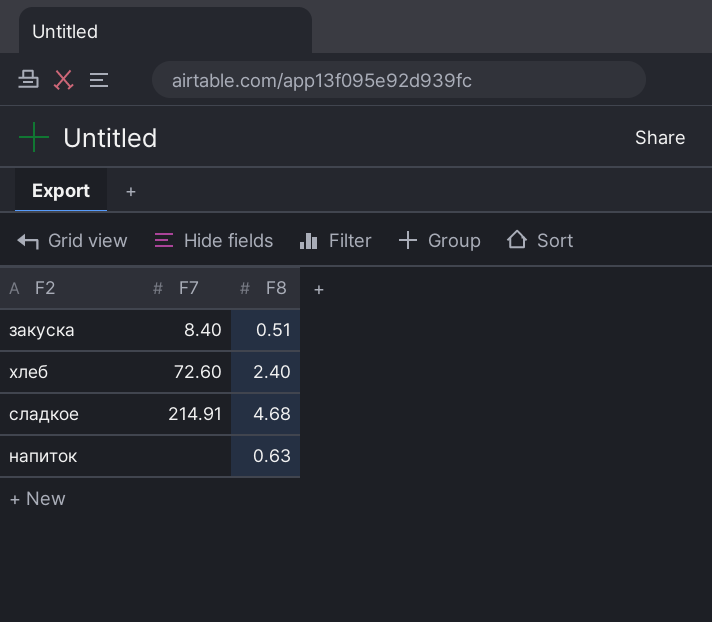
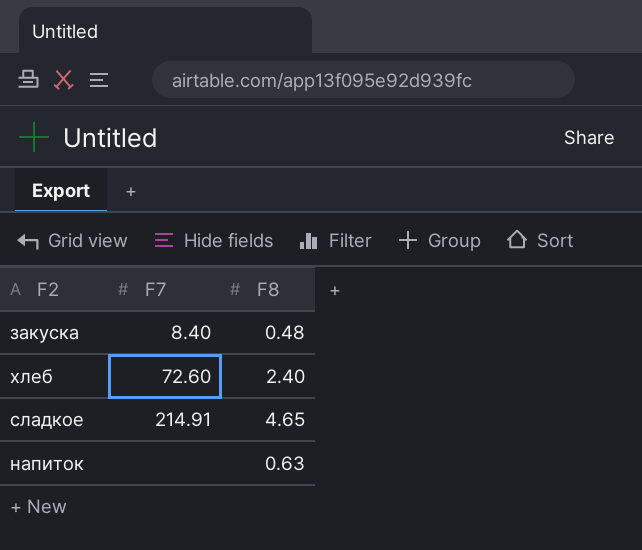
закуска | F8: 0.51 -> 0.48
сладкое | F8: 4.68 -> 4.65

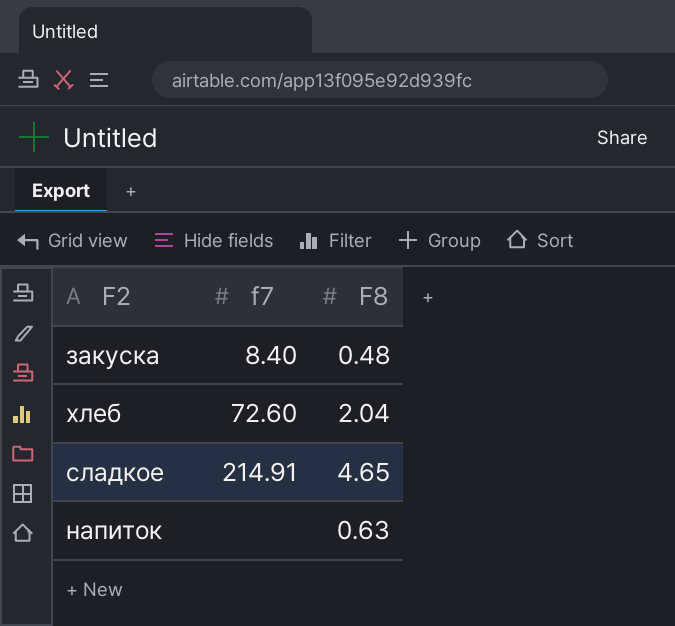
column name: F7 -> f7
хлеб | F8: 2.40 -> 2.04

